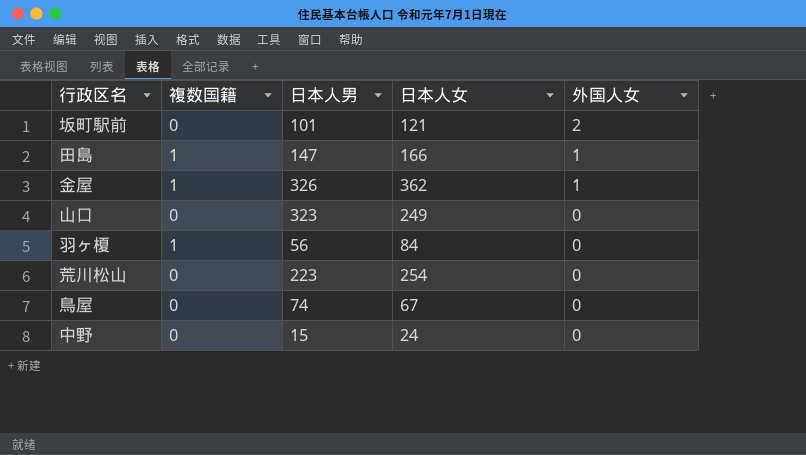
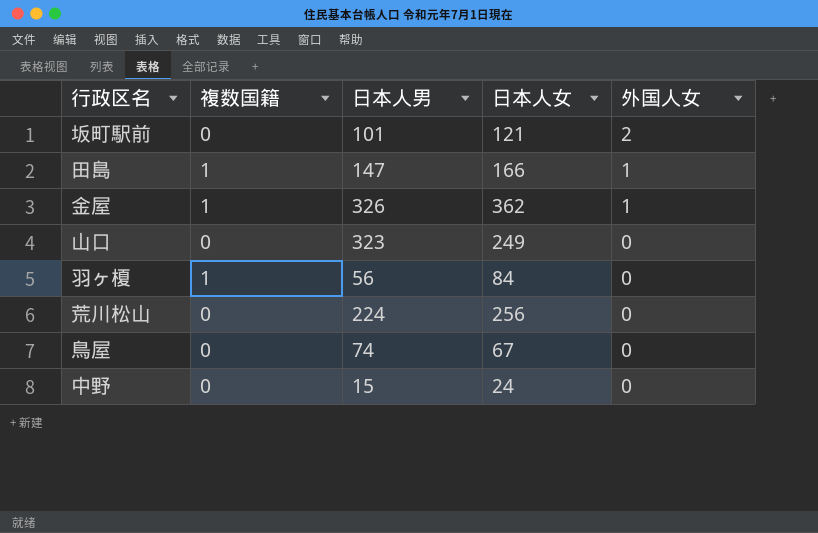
荒川松山 | 日本人男: 223 -> 224
荒川松山 | 日本人女: 254 -> 256

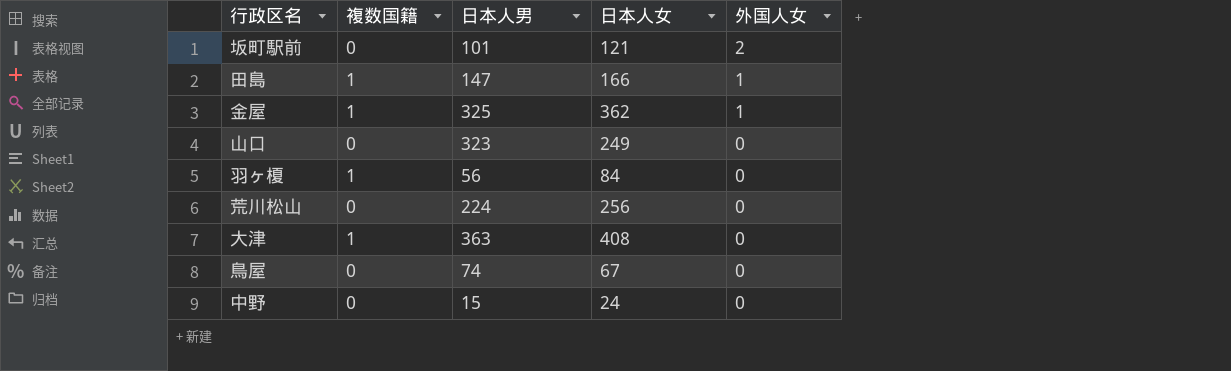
金屋 | 日本人男: 326 -> 325
row 大津: none -> 1 | 363 | 408 | 0

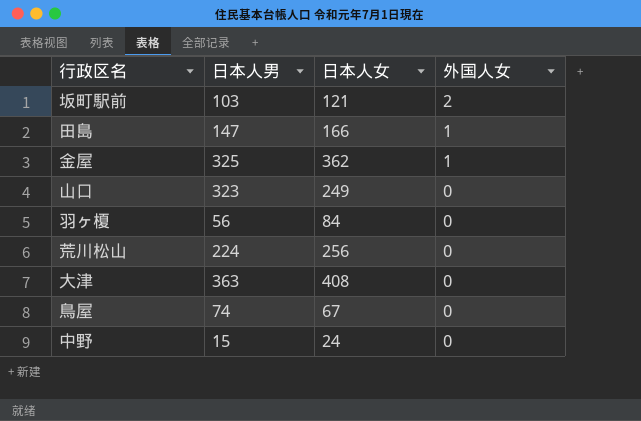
column 複数国籍 | position: 2 -> none
坂町駅前 | 日本人男: 101 -> 103

